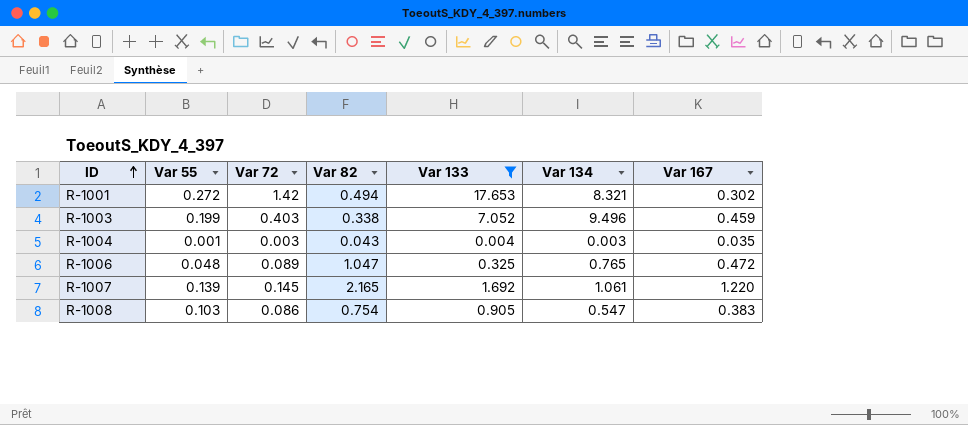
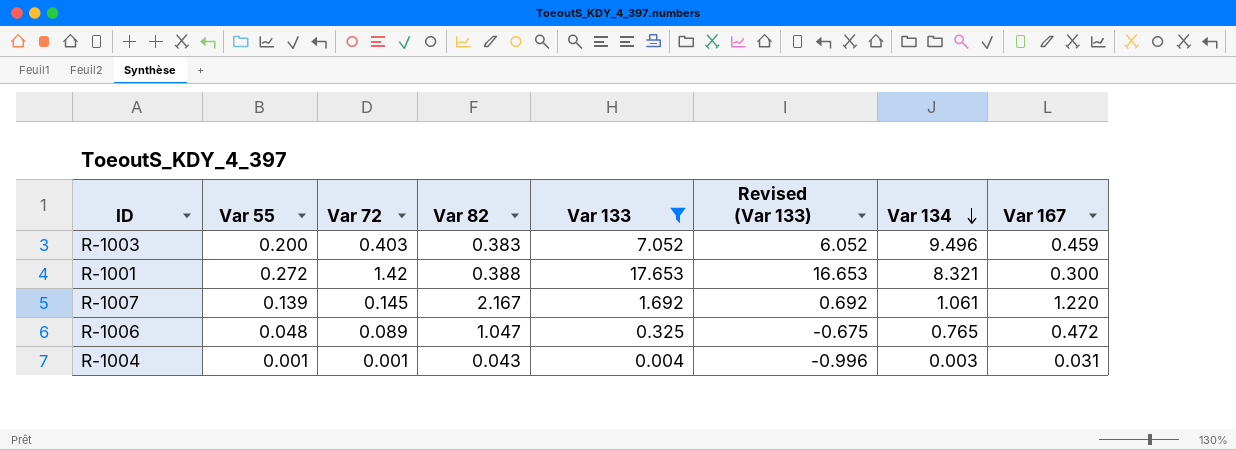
row order: ID ascending -> Var 134 descending
column Revised (Var 133) | formula: none -> [Var 133] - 1
row R-1008: 0.103 | 0.086 | 0.754 | 0.905 | 0.547 | 0.383 -> none
R-1003 | Var 55: 0.199 -> 0.200
R-1003 | Var 82: 0.338 -> 0.383
R-1001 | Var 82: 0.494 -> 0.388
R-1001 | Var 167: 0.302 -> 0.300
R-1007 | Var 82: 2.165 -> 2.167
R-1004 | Var 72: 0.003 -> 0.001
R-1004 | Var 167: 0.035 -> 0.031

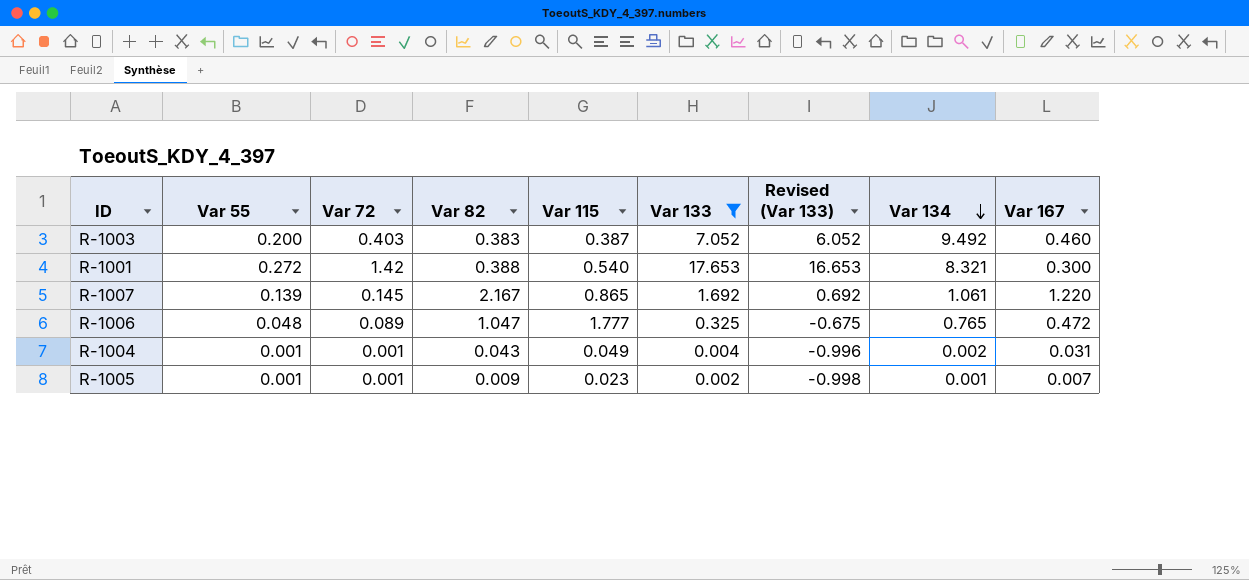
column Var 115 | position: none -> 5
R-1003 | Var 134: 9.496 -> 9.492
R-1003 | Var 167: 0.459 -> 0.460
R-1004 | Var 134: 0.003 -> 0.002
row R-1005: none -> 0.001 | 0.001 | 0.009 | 0.023 | 0.002 | -0.998 | 0.001 | 0.007

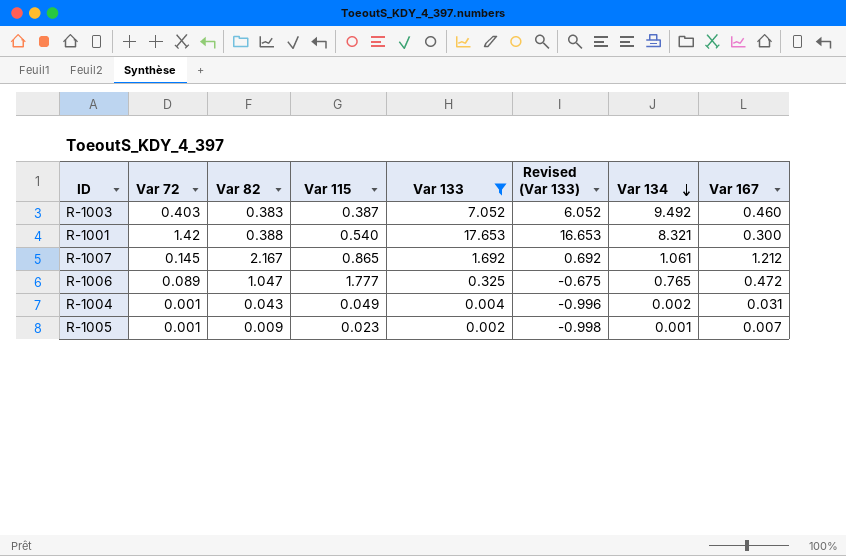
column Var 55 | position: 2 -> none
R-1007 | Var 167: 1.220 -> 1.212

